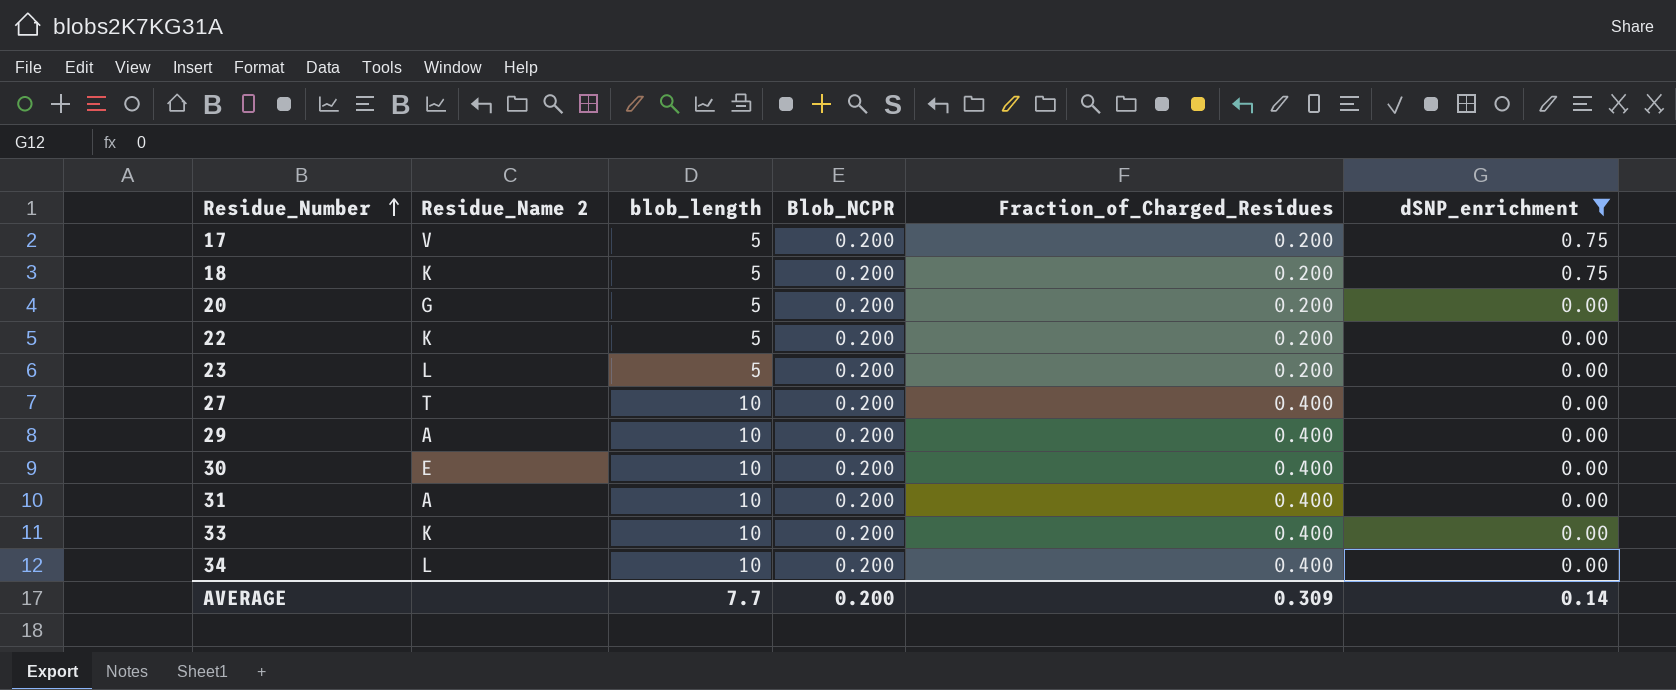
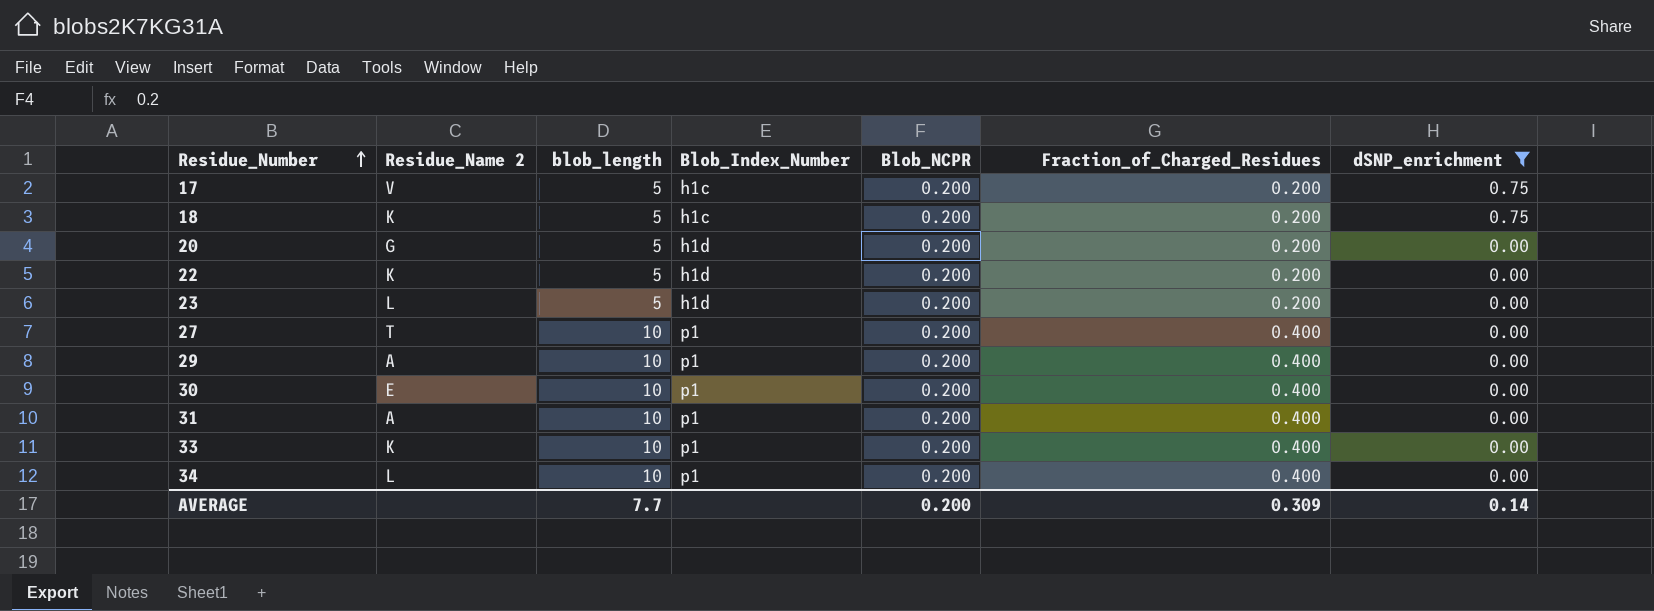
column Blob_Index_Number | position: none -> 4

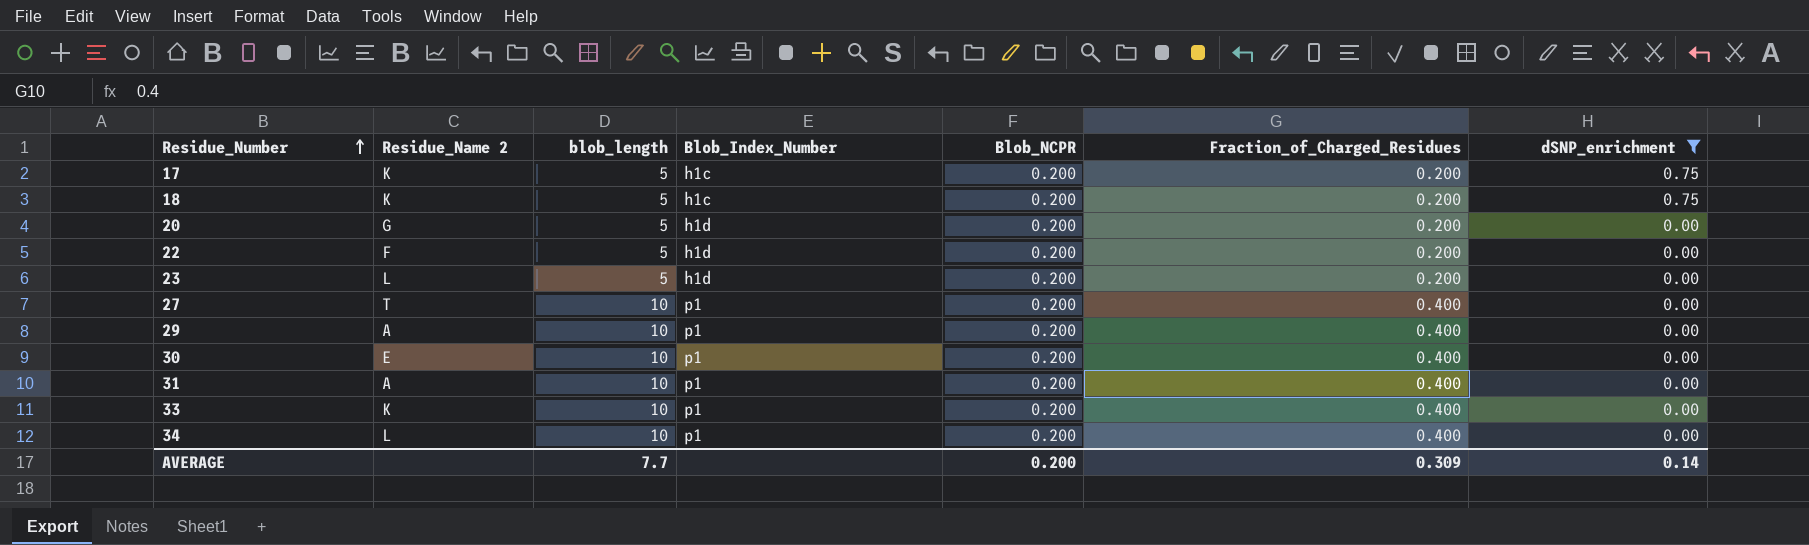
17 | Residue_Name 2: V -> K
22 | Residue_Name 2: K -> F

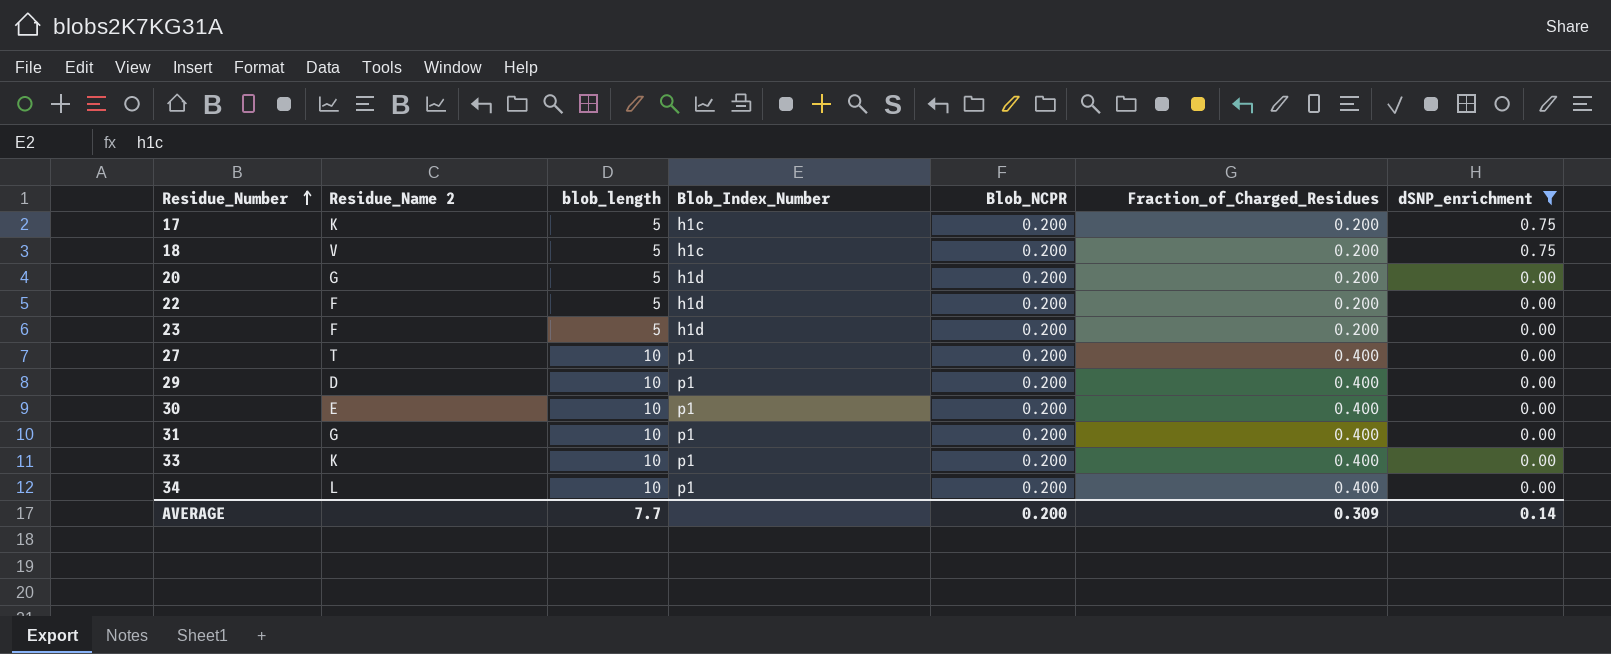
18 | Residue_Name 2: K -> V
23 | Residue_Name 2: L -> F
29 | Residue_Name 2: A -> D
31 | Residue_Name 2: A -> G

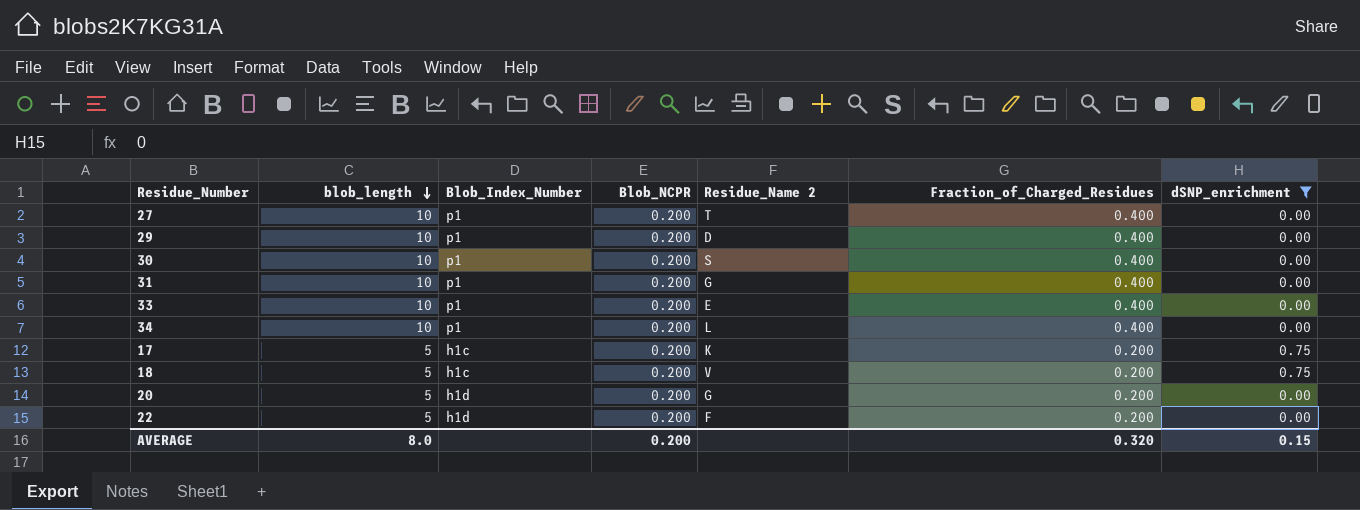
row order: Residue_Number ascending -> blob_length descending
column Residue_Name 2 | position: 2 -> 5
row 23: F | 5 | h1d | 0.200 | 0.200 | 0.00 -> none
30 | Residue_Name 2: E -> S
33 | Residue_Name 2: K -> E
AVERAGE | blob_length: 7.7 -> 8.0
AVERAGE | Fraction_of_Charged_Residues: 0.309 -> 0.320
AVERAGE | dSNP_enrichment: 0.14 -> 0.15

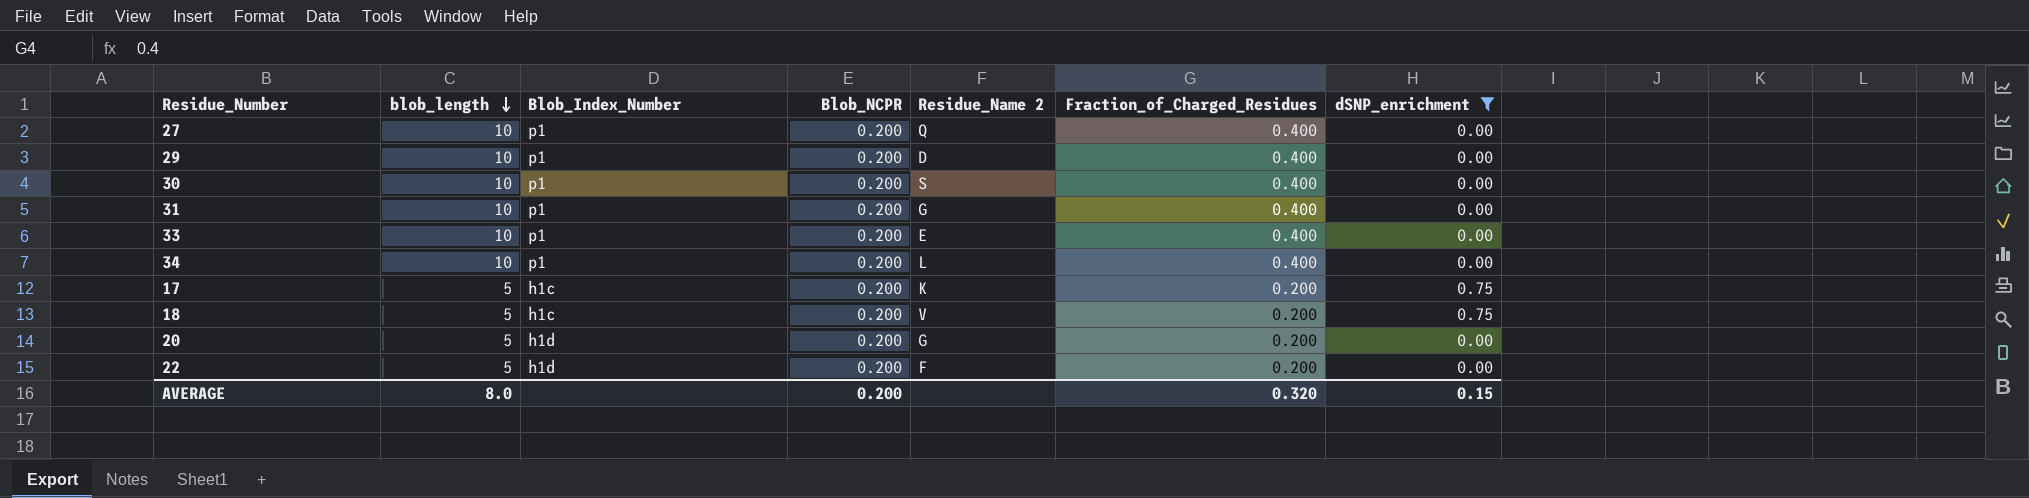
27 | Residue_Name 2: T -> Q

